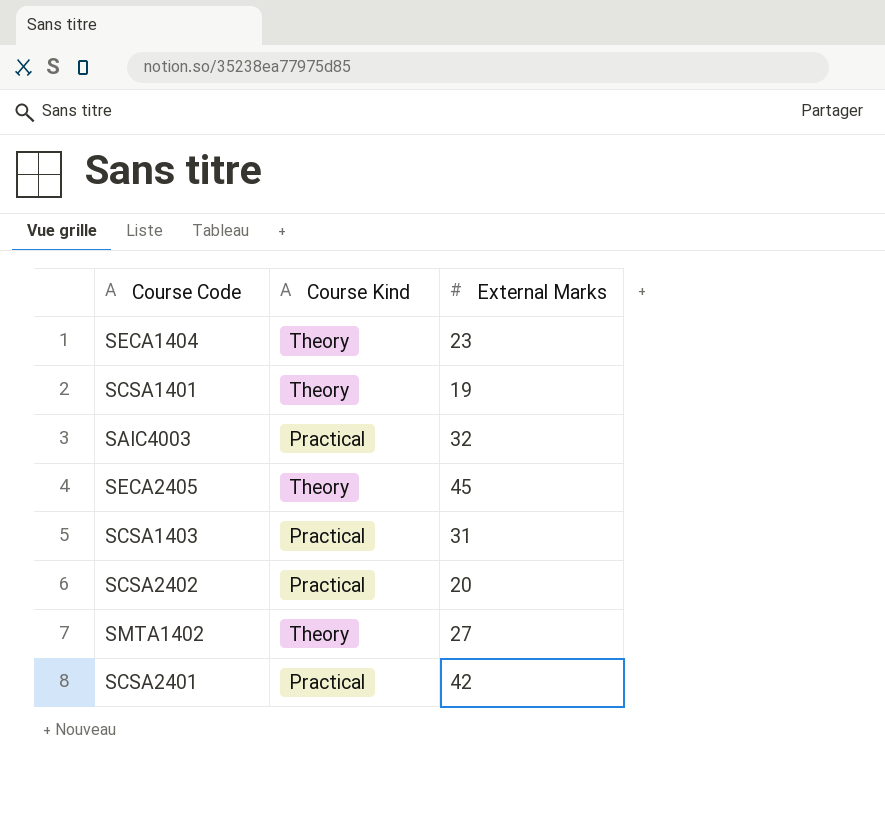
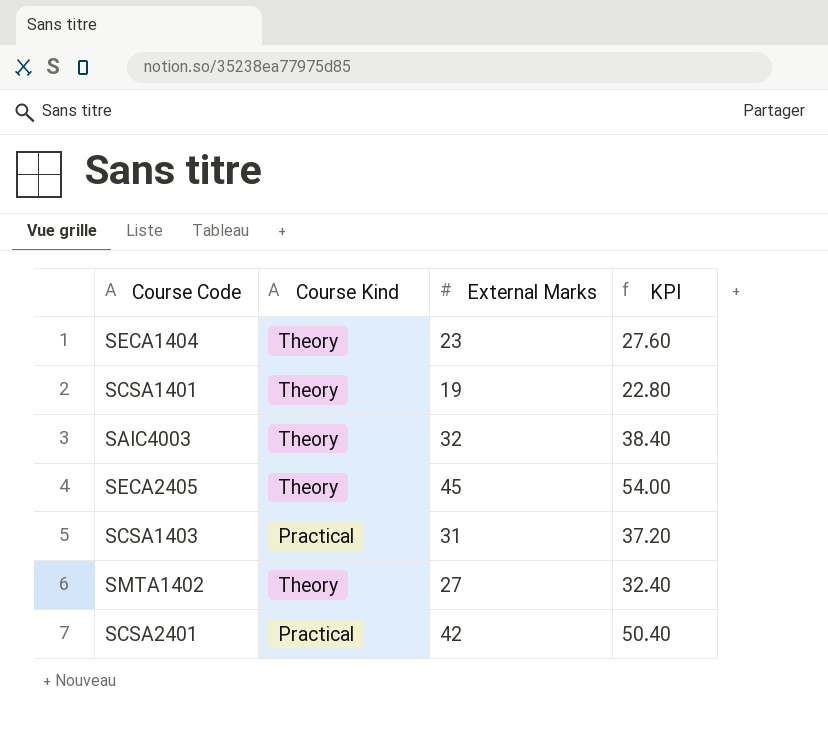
column KPI | formula: none -> [External Marks] * 1.2
row SCSA2402: Practical | 20 -> none
SAIC4003 | Course Kind: Practical -> Theory

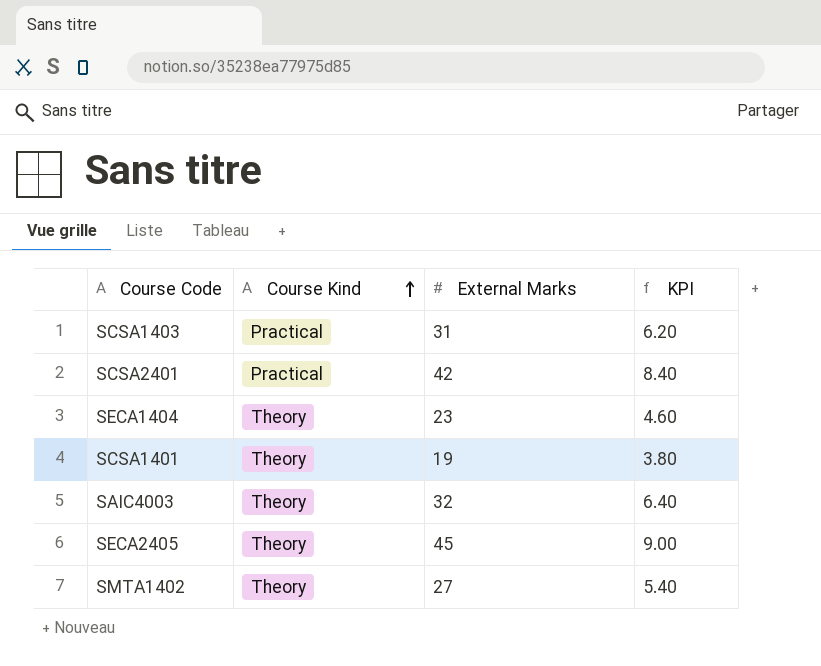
row order: none -> Course Kind ascending
column KPI | formula: [External Marks] * 1.2 -> [External Marks] * 0.2

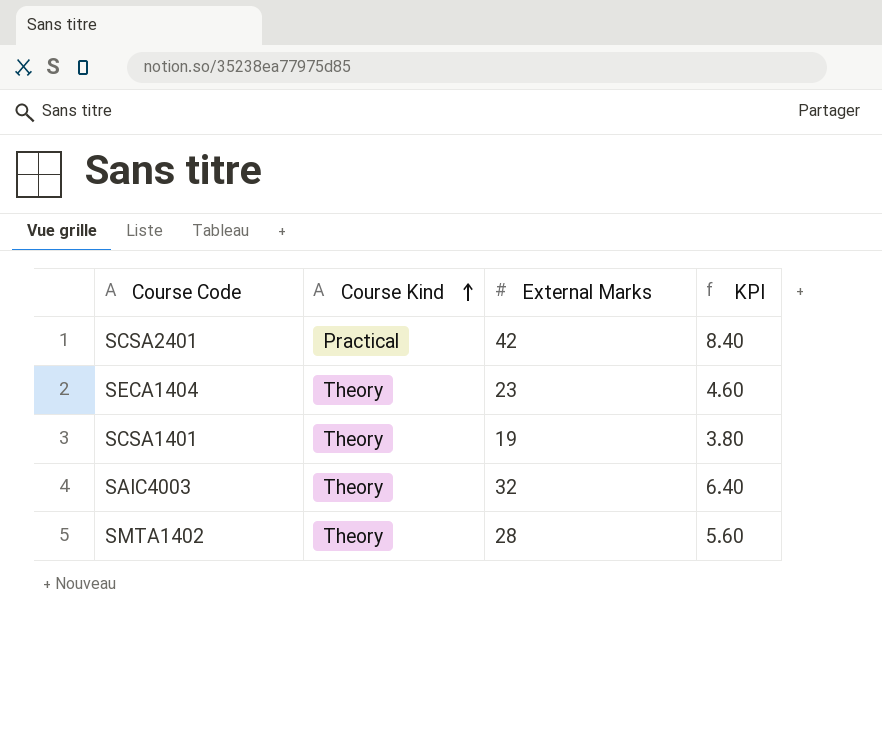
row SCSA1403: Practical | 31 | 6.20 -> none
row SECA2405: Theory | 45 | 9.00 -> none
SMTA1402 | External Marks: 27 -> 28
SMTA1402 | KPI: 5.40 -> 5.60

